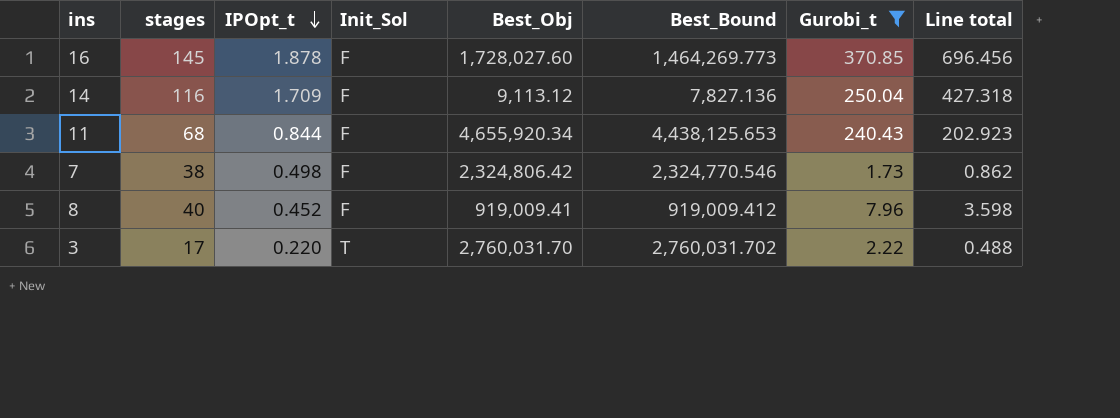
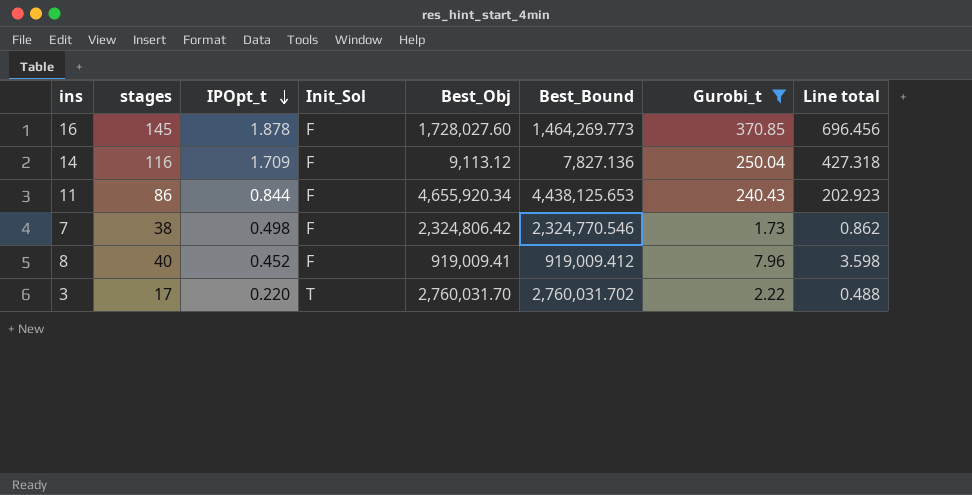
11 | stages: 68 -> 86

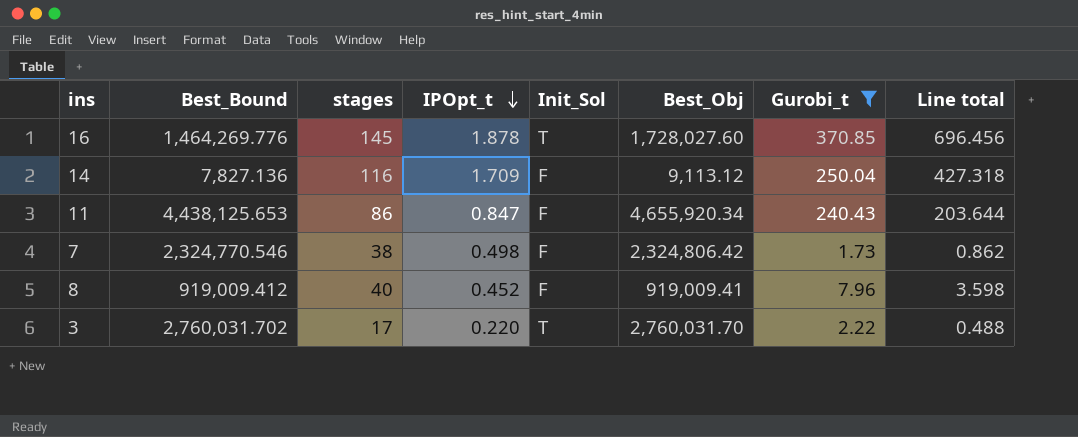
column Best_Bound | position: 6 -> 2
16 | Best_Bound: 1,464,269.773 -> 1,464,269.776
16 | Init_Sol: F -> T
11 | IPOpt_t: 0.844 -> 0.847
11 | Line total: 202.923 -> 203.644

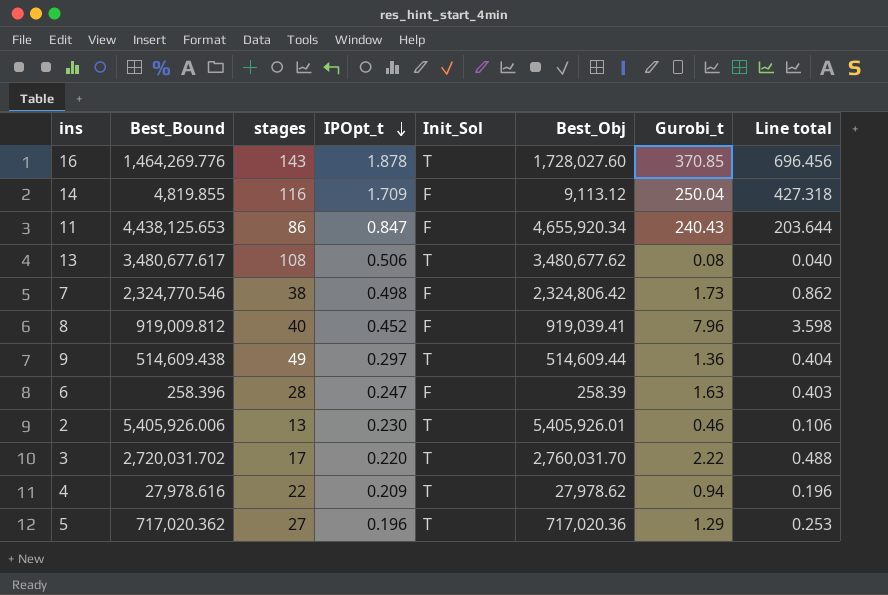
filter: Gurobi_t >= 1.73 -> none
16 | stages: 145 -> 143
14 | Best_Bound: 7,827.136 -> 4,819.855
8 | Best_Bound: 919,009.412 -> 919,009.812
8 | Best_Obj: 919,009.41 -> 919,039.41
3 | Best_Bound: 2,760,031.702 -> 2,720,031.702

